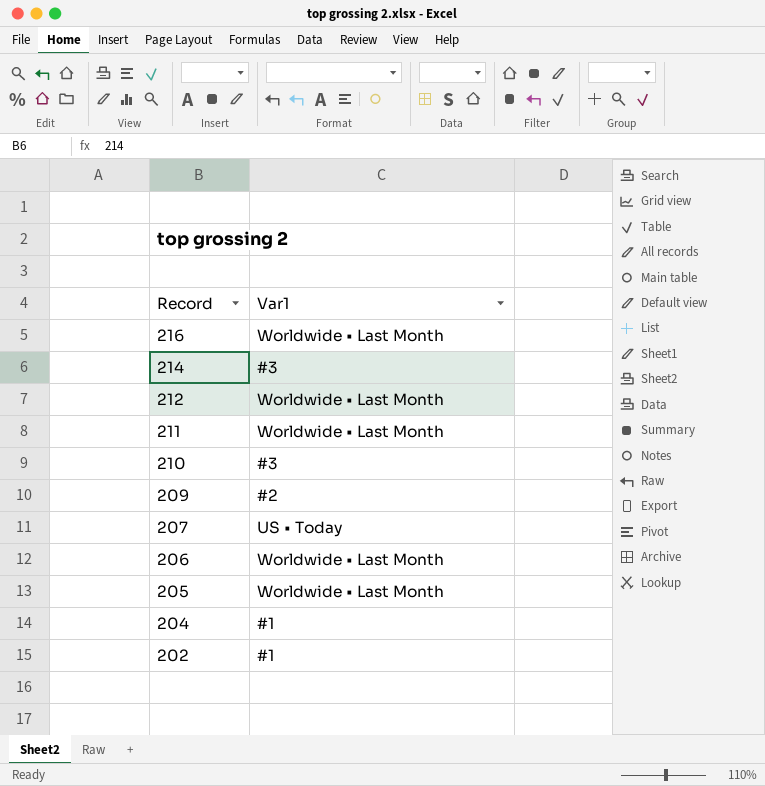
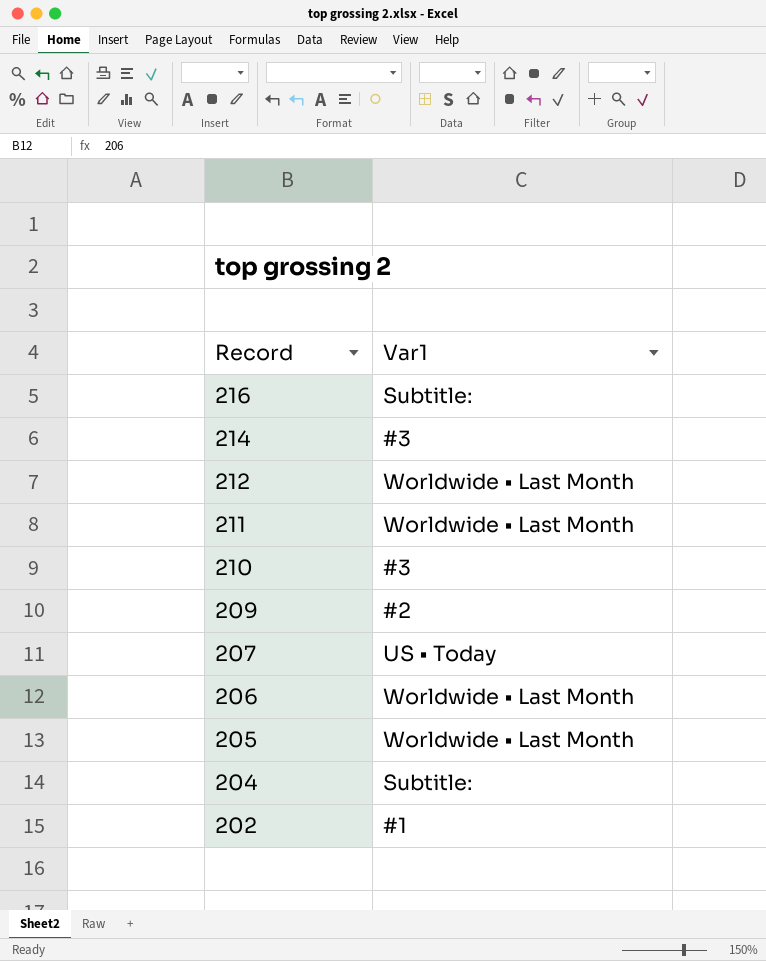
216 | Var1: Worldwide • Last Month -> Subtitle:
204 | Var1: #1 -> Subtitle:

